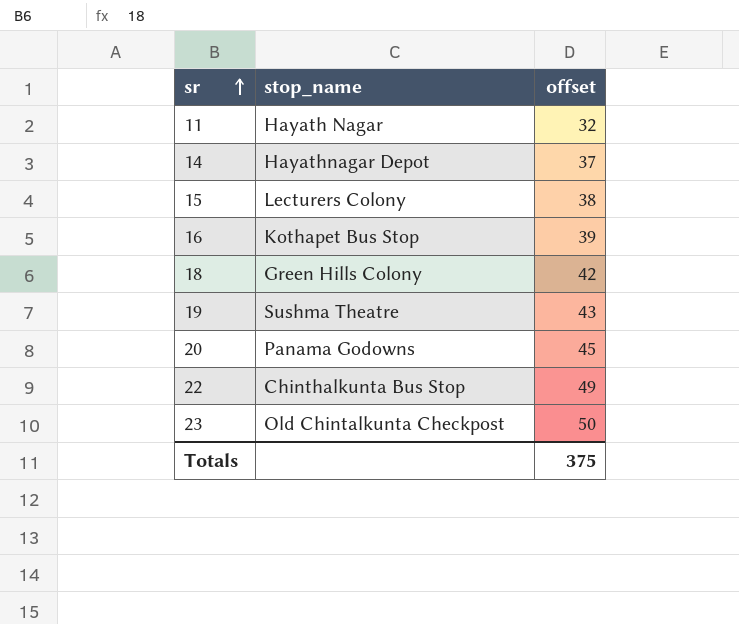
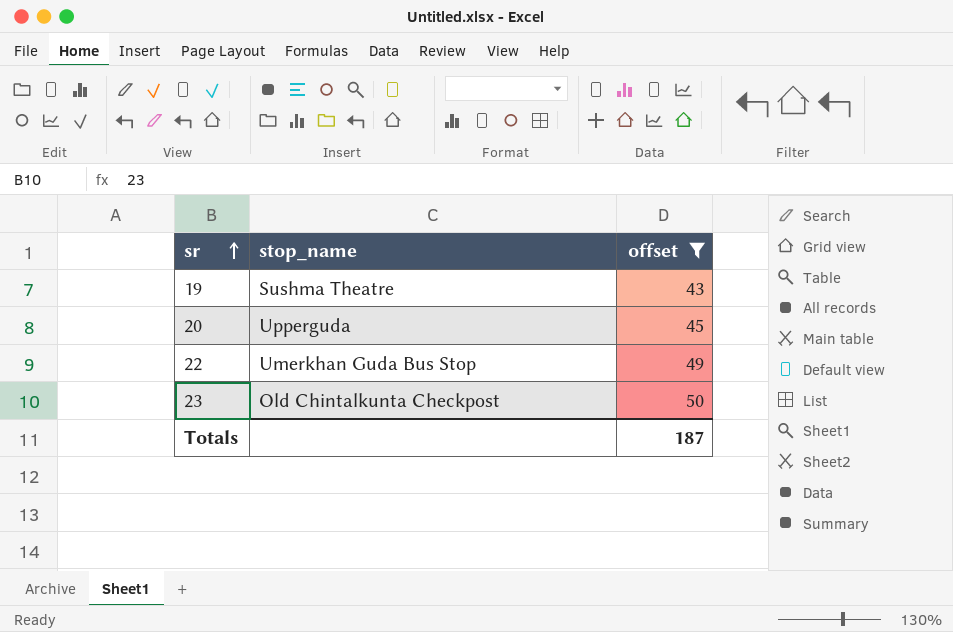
filter: none -> offset >= 43
20 | stop_name: Panama Godowns -> Upperguda
22 | stop_name: Chinthalkunta Bus Stop -> Umerkhan Guda Bus Stop
Totals | offset: 375 -> 187

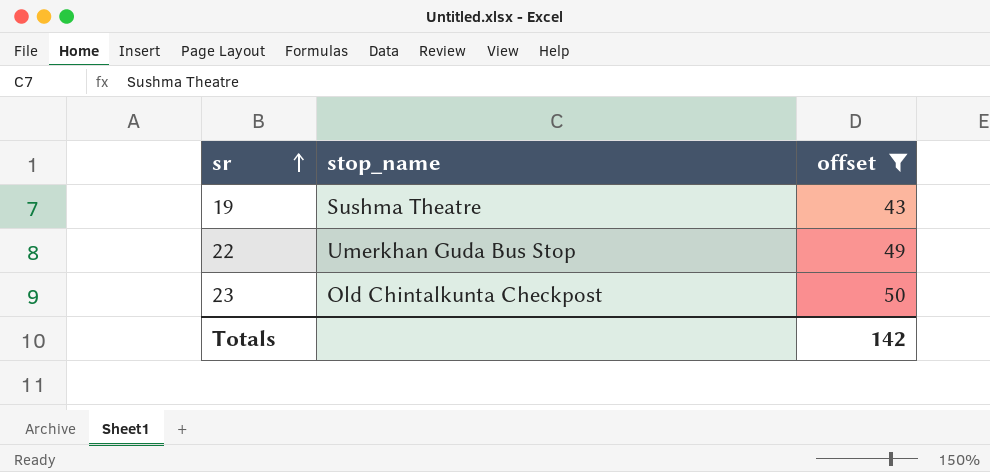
row 20: Upperguda | 45 -> none
Totals | offset: 187 -> 142

